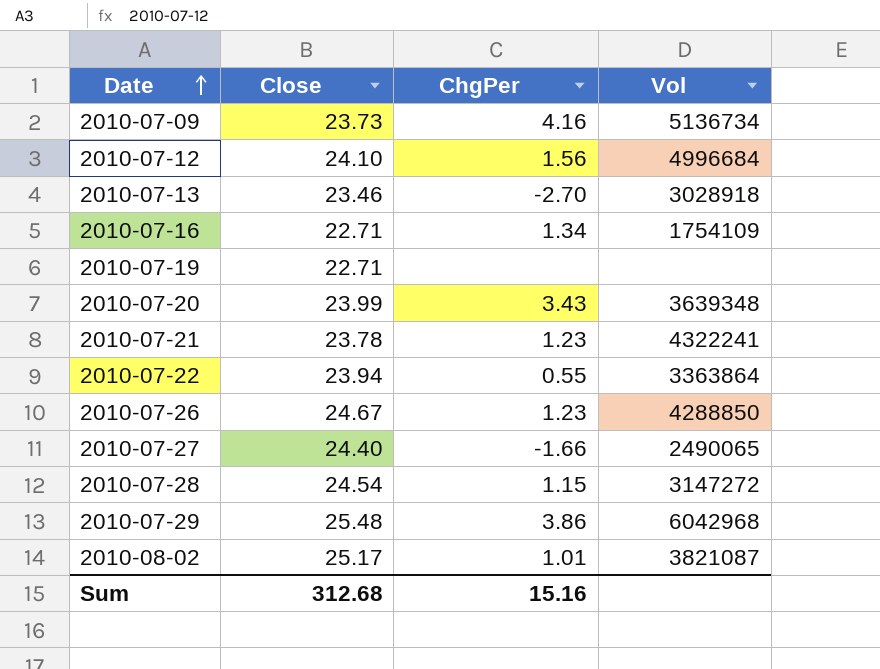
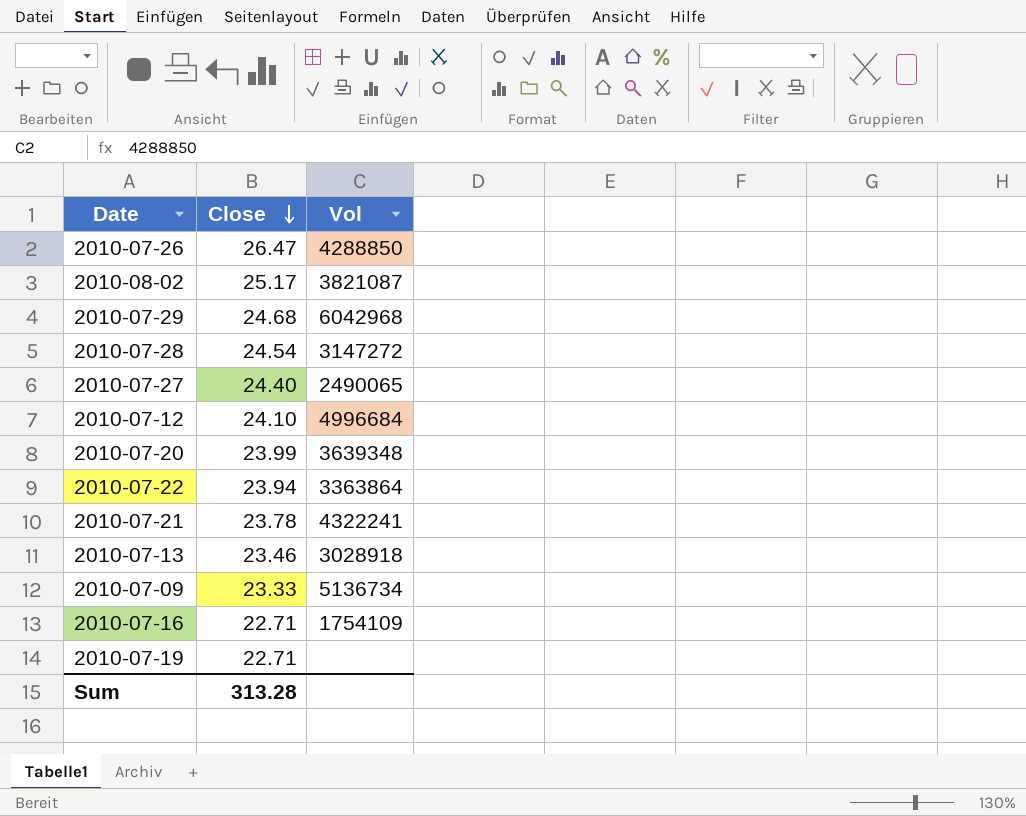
row order: Date ascending -> Close descending
column ChgPer | position: 3 -> none
2010-07-26 | Close: 24.67 -> 26.47
2010-07-29 | Close: 25.48 -> 24.68
2010-07-09 | Close: 23.73 -> 23.33
Sum | Close: 312.68 -> 313.28

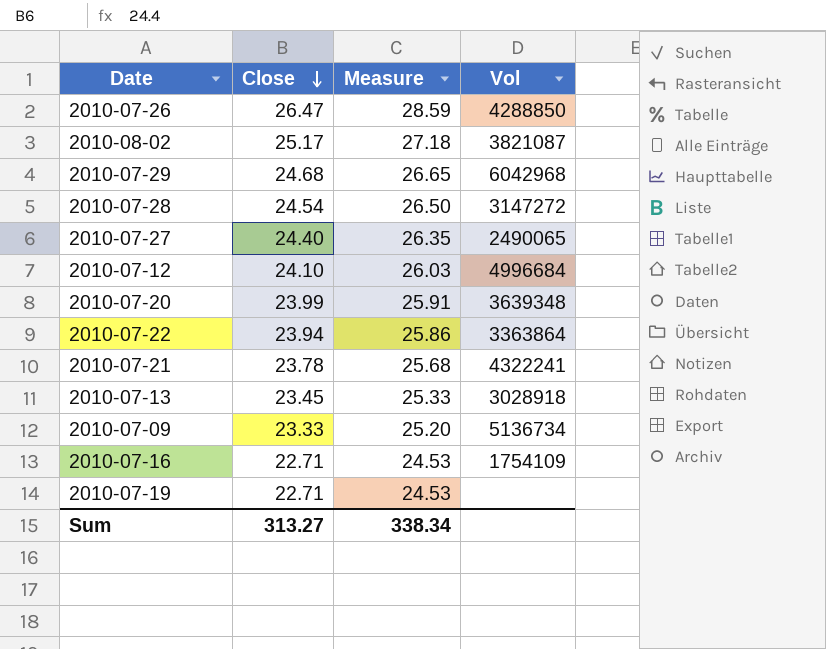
column Measure | formula: none -> [Close] * 1.08
2010-07-13 | Close: 23.46 -> 23.45
Sum | Close: 313.28 -> 313.27

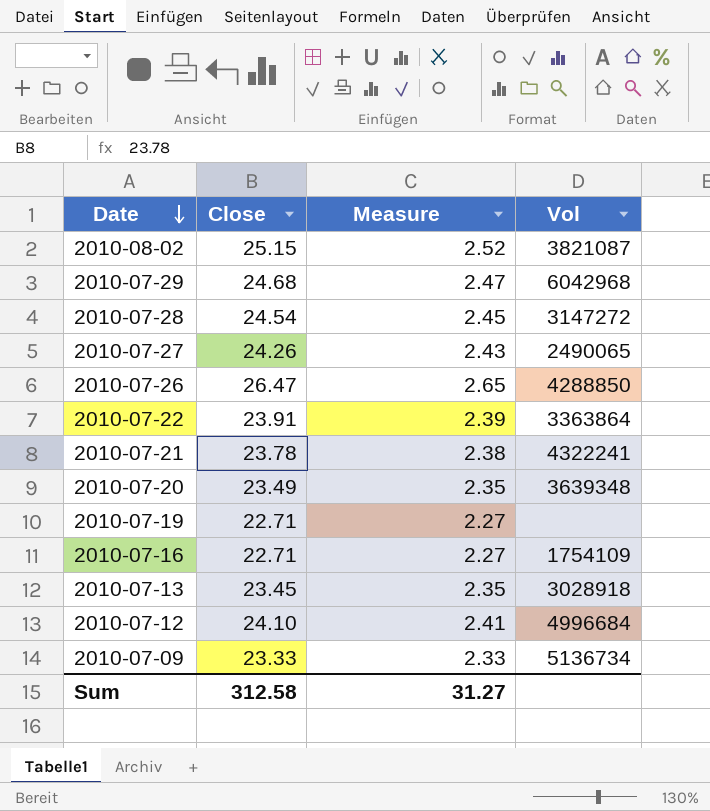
row order: Close descending -> Date descending
column Measure | formula: [Close] * 1.08 -> [Close] * 0.1
2010-08-02 | Close: 25.17 -> 25.15
2010-07-27 | Close: 24.40 -> 24.26
2010-07-22 | Close: 23.94 -> 23.91
2010-07-20 | Close: 23.99 -> 23.49
Sum | Close: 313.27 -> 312.58
Sum | Measure: 338.34 -> 31.27

